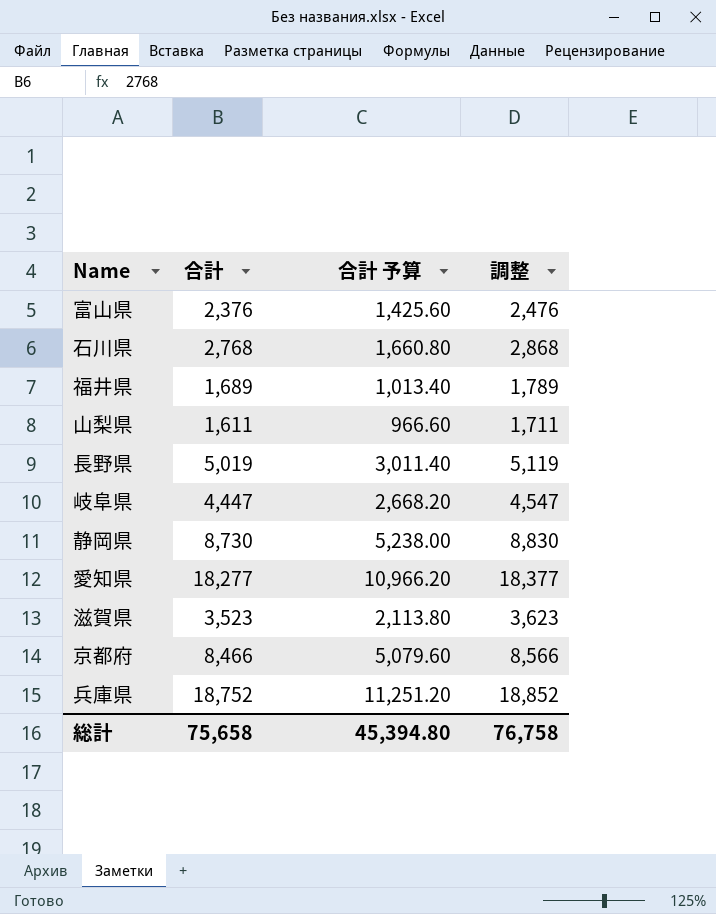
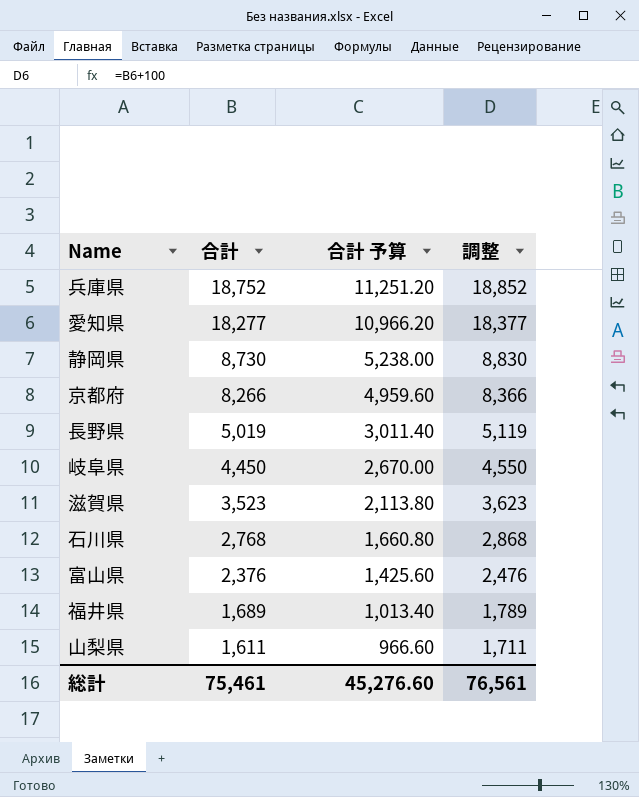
row order: none -> 合計 descending
京都府 | 合計: 8,466 -> 8,266
京都府 | 合計 予算: 5,079.60 -> 4,959.60
京都府 | 調整: 8,566 -> 8,366
岐阜県 | 合計: 4,447 -> 4,450
岐阜県 | 合計 予算: 2,668.20 -> 2,670.00
岐阜県 | 調整: 4,547 -> 4,550
総計 | 合計: 75,658 -> 75,461
総計 | 合計 予算: 45,394.80 -> 45,276.60
総計 | 調整: 76,758 -> 76,561

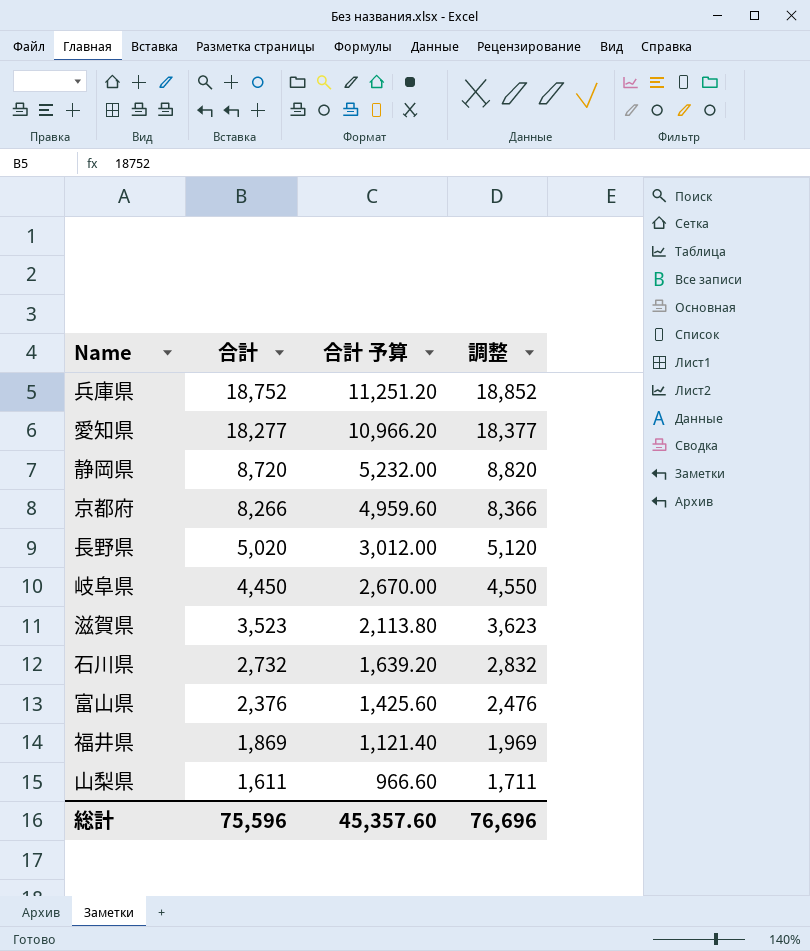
静岡県 | 合計: 8,730 -> 8,720
静岡県 | 合計 予算: 5,238.00 -> 5,232.00
静岡県 | 調整: 8,830 -> 8,820
長野県 | 合計: 5,019 -> 5,020
長野県 | 合計 予算: 3,011.40 -> 3,012.00
長野県 | 調整: 5,119 -> 5,120
石川県 | 合計: 2,768 -> 2,732
石川県 | 合計 予算: 1,660.80 -> 1,639.20
石川県 | 調整: 2,868 -> 2,832
福井県 | 合計: 1,689 -> 1,869
福井県 | 合計 予算: 1,013.40 -> 1,121.40
福井県 | 調整: 1,789 -> 1,969
総計 | 合計: 75,461 -> 75,596
総計 | 合計 予算: 45,276.60 -> 45,357.60
総計 | 調整: 76,561 -> 76,696

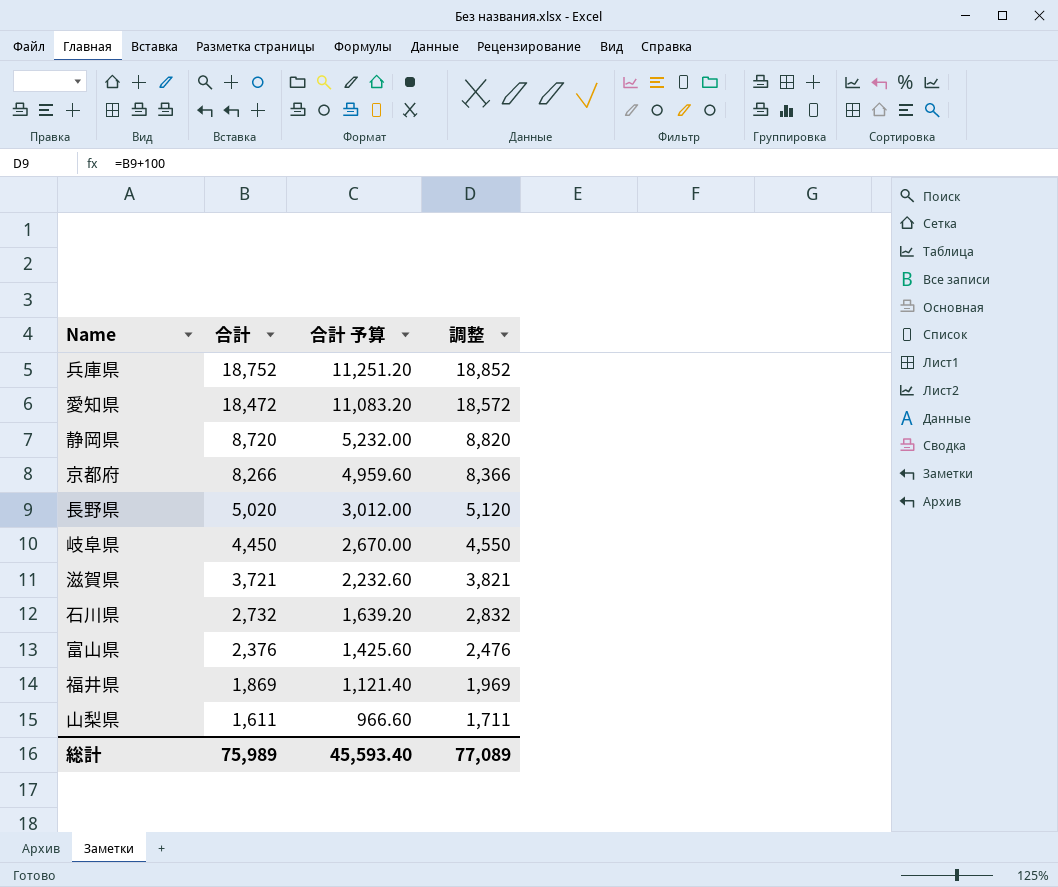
愛知県 | 合計: 18,277 -> 18,472
愛知県 | 合計 予算: 10,966.20 -> 11,083.20
愛知県 | 調整: 18,377 -> 18,572
滋賀県 | 合計: 3,523 -> 3,721
滋賀県 | 合計 予算: 2,113.80 -> 2,232.60
滋賀県 | 調整: 3,623 -> 3,821
総計 | 合計: 75,596 -> 75,989
総計 | 合計 予算: 45,357.60 -> 45,593.40
総計 | 調整: 76,696 -> 77,089

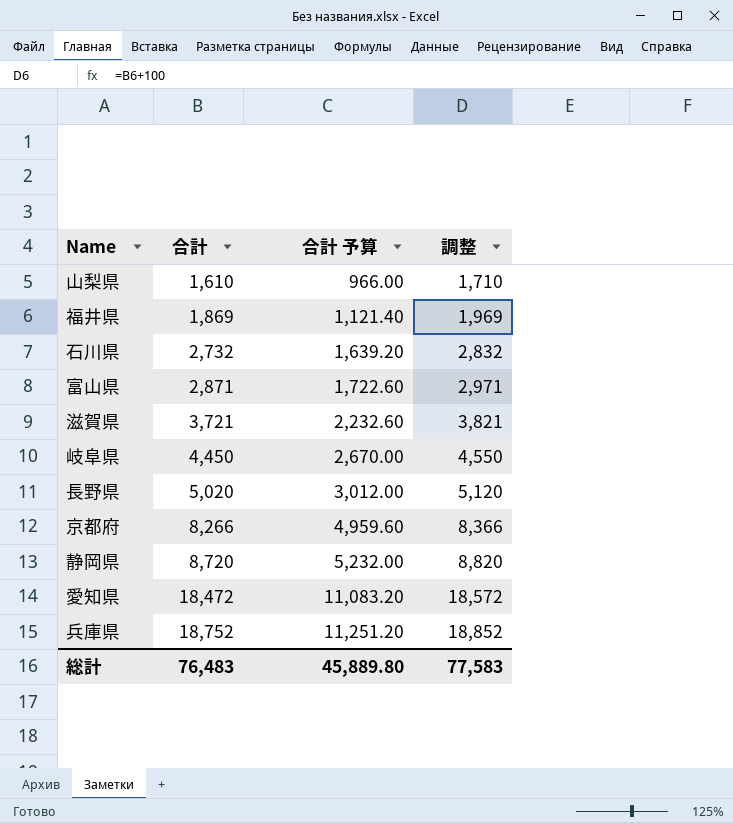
row order: 合計 descending -> 合計 ascending
山梨県 | 合計: 1,611 -> 1,610
山梨県 | 合計 予算: 966.60 -> 966.00
山梨県 | 調整: 1,711 -> 1,710
富山県 | 合計: 2,376 -> 2,871
富山県 | 合計 予算: 1,425.60 -> 1,722.60
富山県 | 調整: 2,476 -> 2,971
総計 | 合計: 75,989 -> 76,483
総計 | 合計 予算: 45,593.40 -> 45,889.80
総計 | 調整: 77,089 -> 77,583

